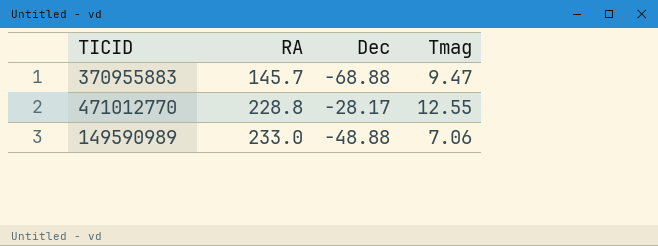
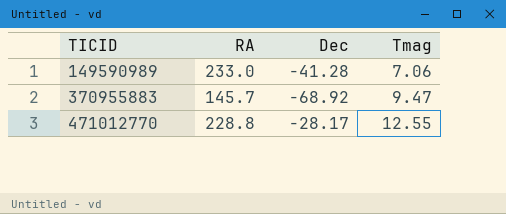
row order: RA ascending -> TICID ascending
149590989 | Dec: -48.88 -> -41.28
370955883 | Dec: -68.88 -> -68.92

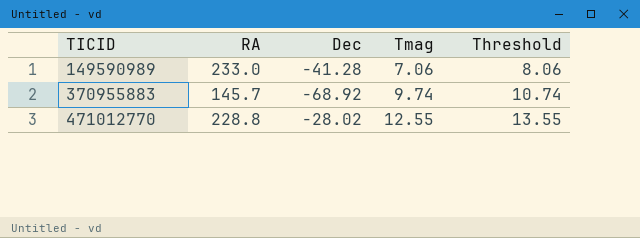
column Threshold | formula: none -> [Tmag] + 1
370955883 | Tmag: 9.47 -> 9.74
471012770 | Dec: -28.17 -> -28.02

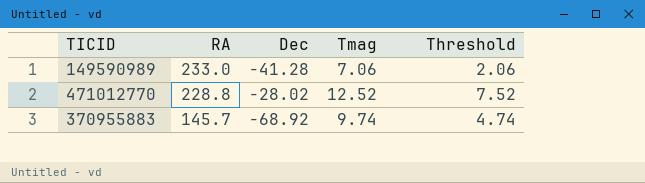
row order: TICID ascending -> RA descending
column Threshold | formula: [Tmag] + 1 -> [Tmag] - 5
471012770 | Tmag: 12.55 -> 12.52

